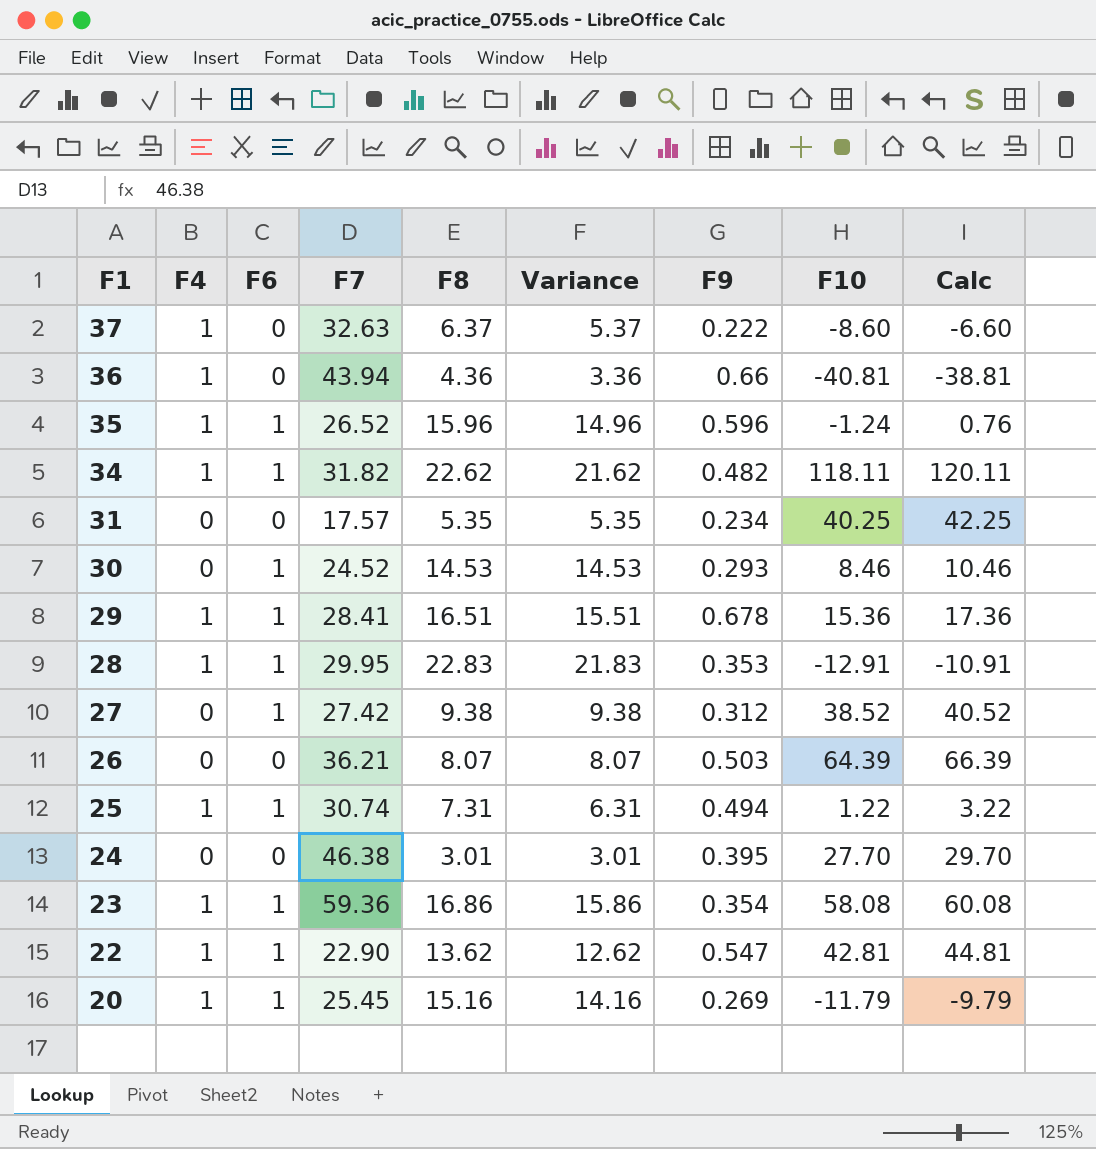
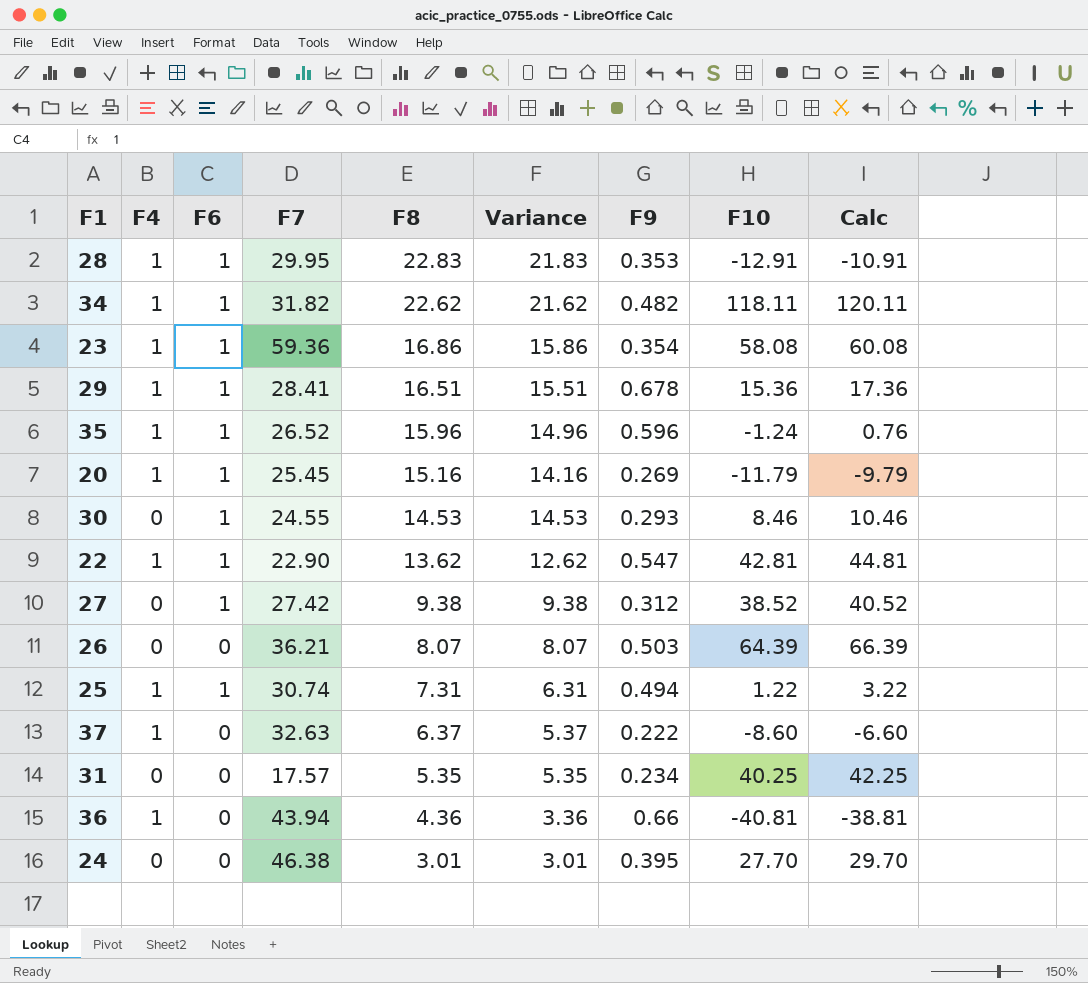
row order: F1 descending -> F8 descending
30 | F7: 24.52 -> 24.55

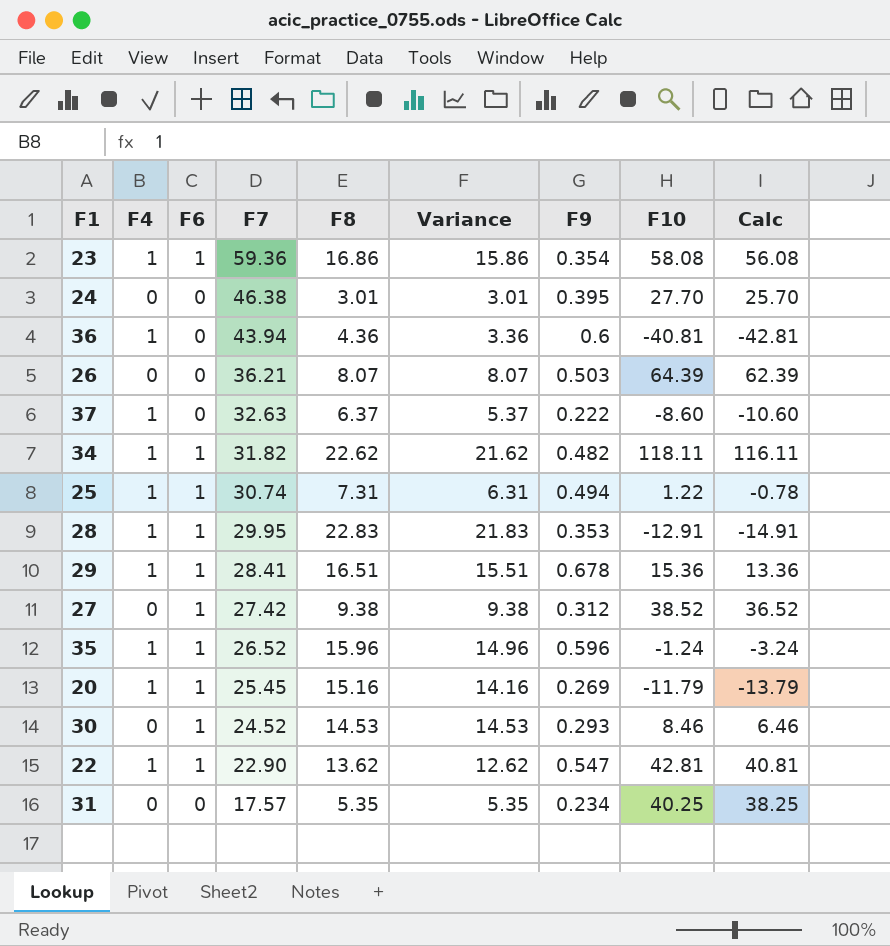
row order: F8 descending -> F7 descending
column Calc | formula: [F10] + 2 -> [F10] - 2
36 | F9: 0.66 -> 0.6
30 | F7: 24.55 -> 24.52

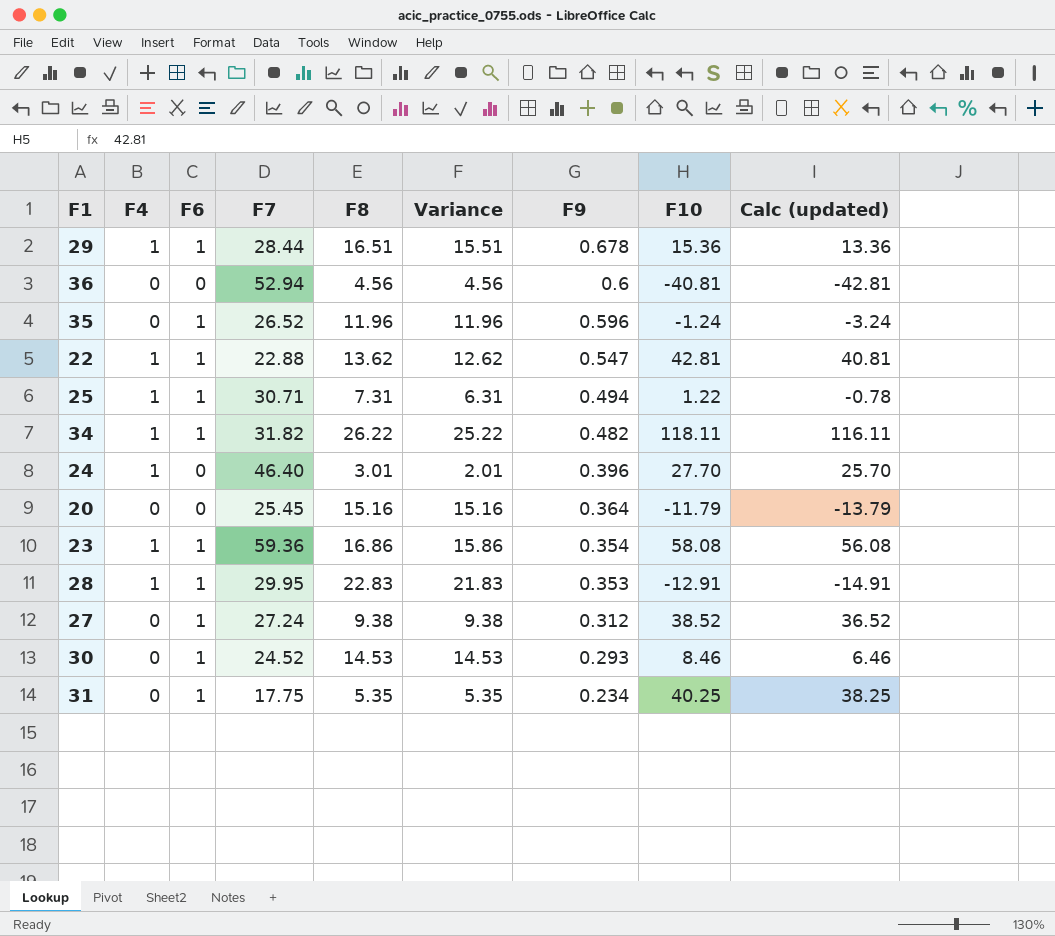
row order: F7 descending -> F9 descending
column name: Calc -> Calc (updated)
row 26: 0 | 0 | 36.21 | 8.07 | 8.07 | 0.503 | 64.39 | 62.39 -> none
row 37: 1 | 0 | 32.63 | 6.37 | 5.37 | 0.222 | -8.60 | -10.60 -> none
29 | F7: 28.41 -> 28.44
36 | F4: 1 -> 0
36 | F7: 43.94 -> 52.94
36 | F8: 4.36 -> 4.56
36 | Variance: 3.36 -> 4.56
35 | F4: 1 -> 0
35 | F8: 15.96 -> 11.96
35 | Variance: 14.96 -> 11.96
22 | F7: 22.90 -> 22.88
25 | F7: 30.74 -> 30.71
34 | F8: 22.62 -> 26.22
34 | Variance: 21.62 -> 25.22
24 | F4: 0 -> 1
24 | F7: 46.38 -> 46.40
24 | Variance: 3.01 -> 2.01
24 | F9: 0.395 -> 0.396
20 | F4: 1 -> 0
20 | F6: 1 -> 0
20 | Variance: 14.16 -> 15.16
20 | F9: 0.269 -> 0.364
27 | F7: 27.42 -> 27.24
31 | F6: 0 -> 1
31 | F7: 17.57 -> 17.75

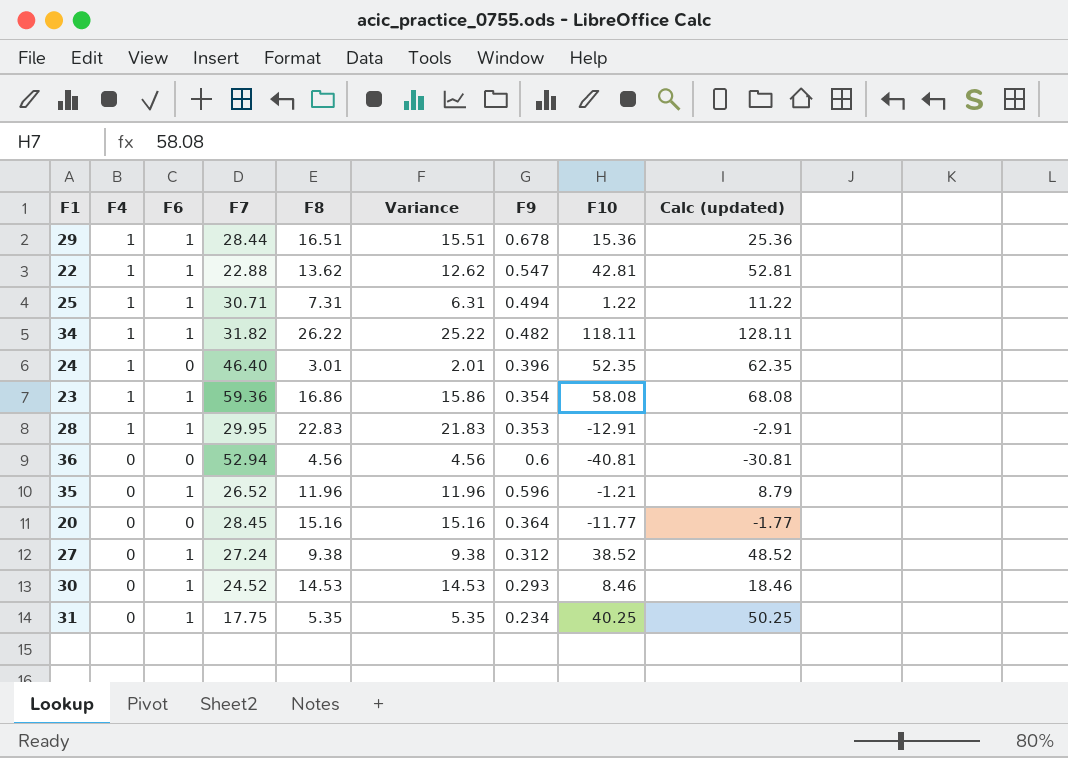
row order: F9 descending -> F4 descending
column Calc (updated) | formula: [F10] - 2 -> [F10] + 10
24 | F10: 27.70 -> 52.35
35 | F10: -1.24 -> -1.21
20 | F7: 25.45 -> 28.45
20 | F10: -11.79 -> -11.77

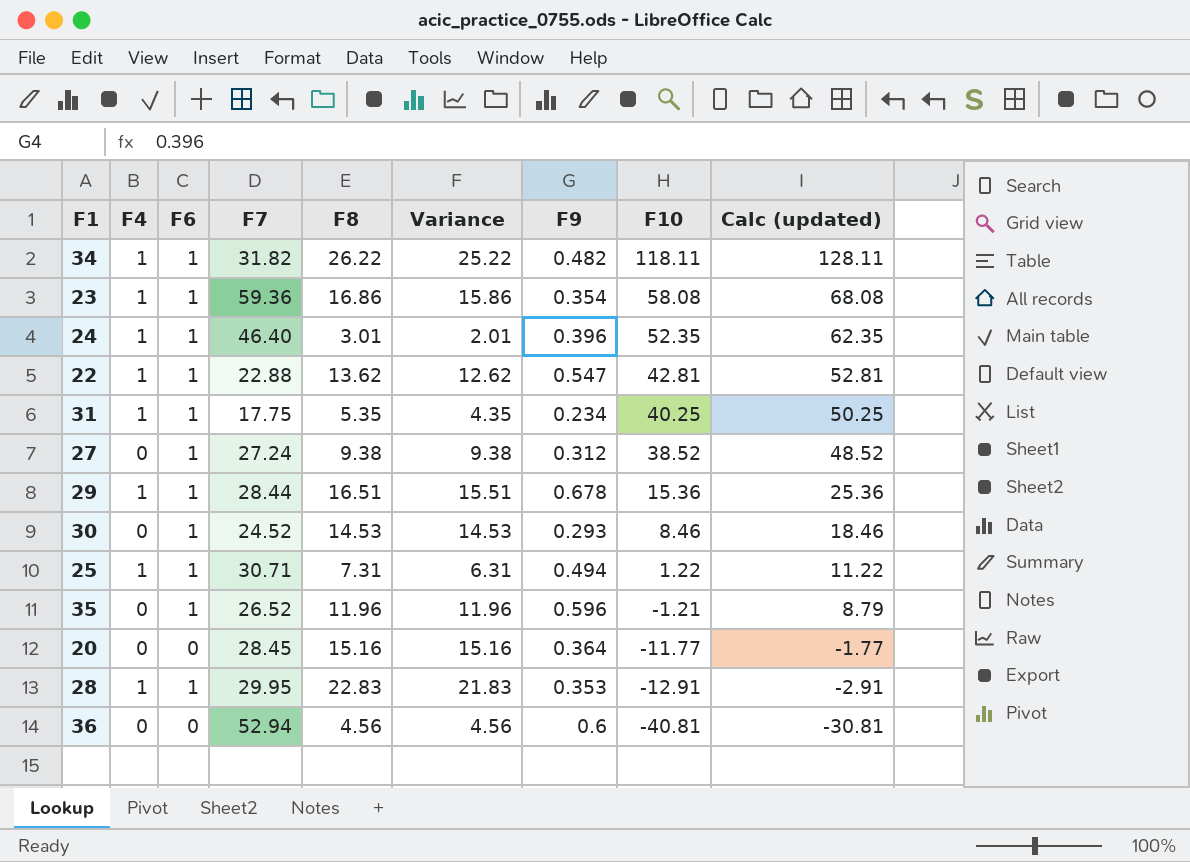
row order: F4 descending -> F10 descending
24 | F6: 0 -> 1
31 | F4: 0 -> 1
31 | Variance: 5.35 -> 4.35

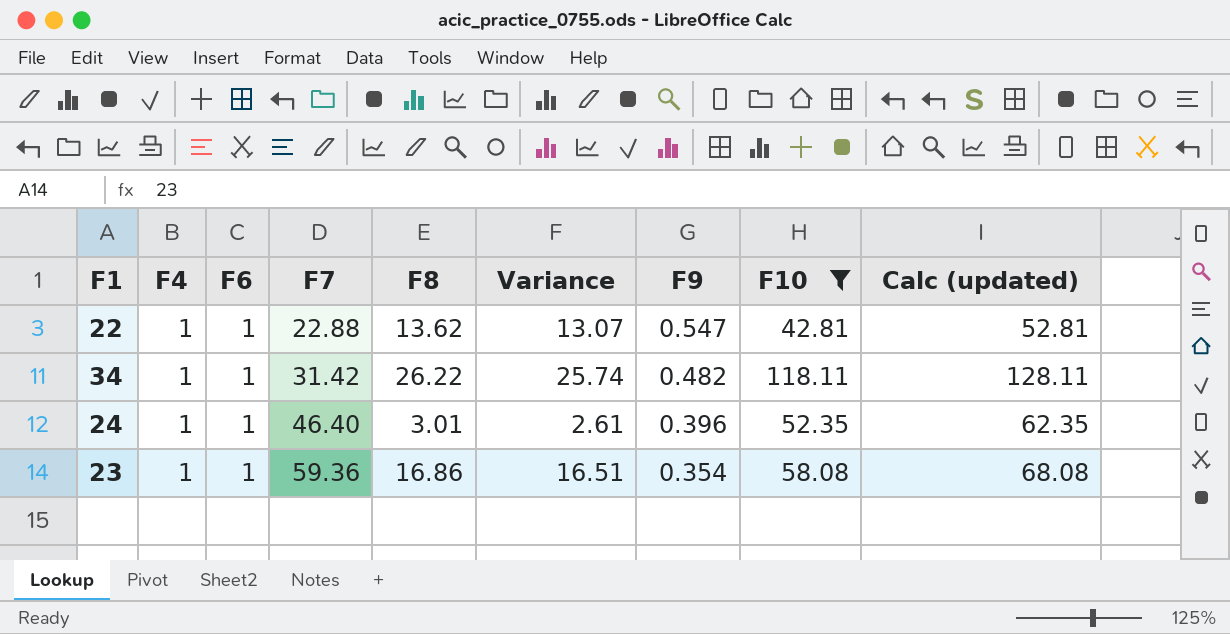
filter: none -> F10 >= 42.81
row order: F10 descending -> F7 ascending
column Variance | formula: [F8] - [F4] -> [F8] - [F9]
34 | F7: 31.82 -> 31.42

